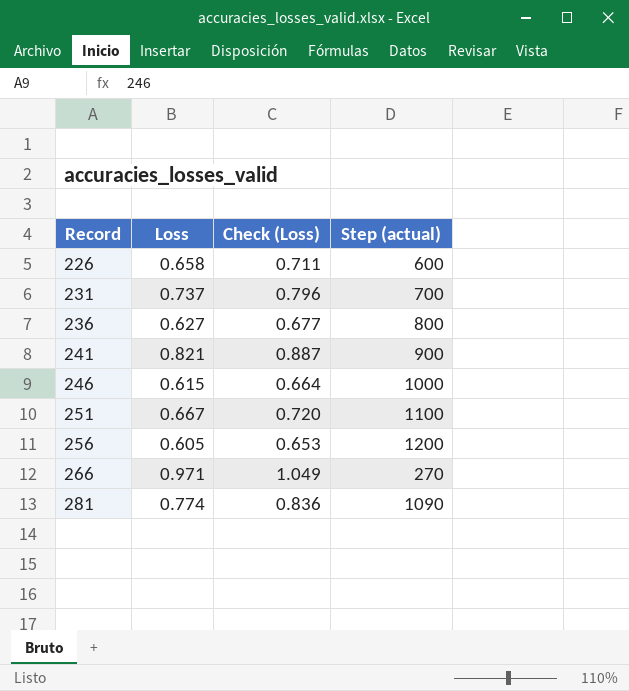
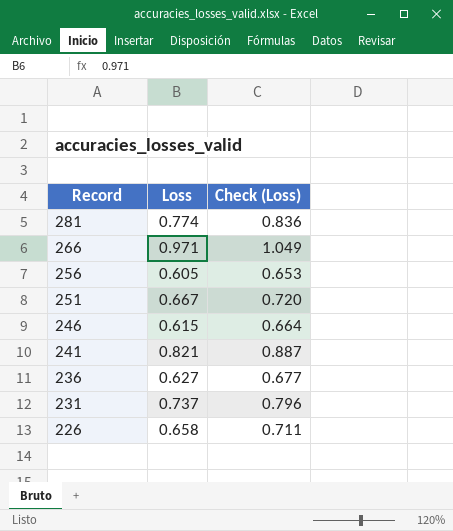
row order: Record ascending -> Record descending
column Step (actual) | position: 4 -> none

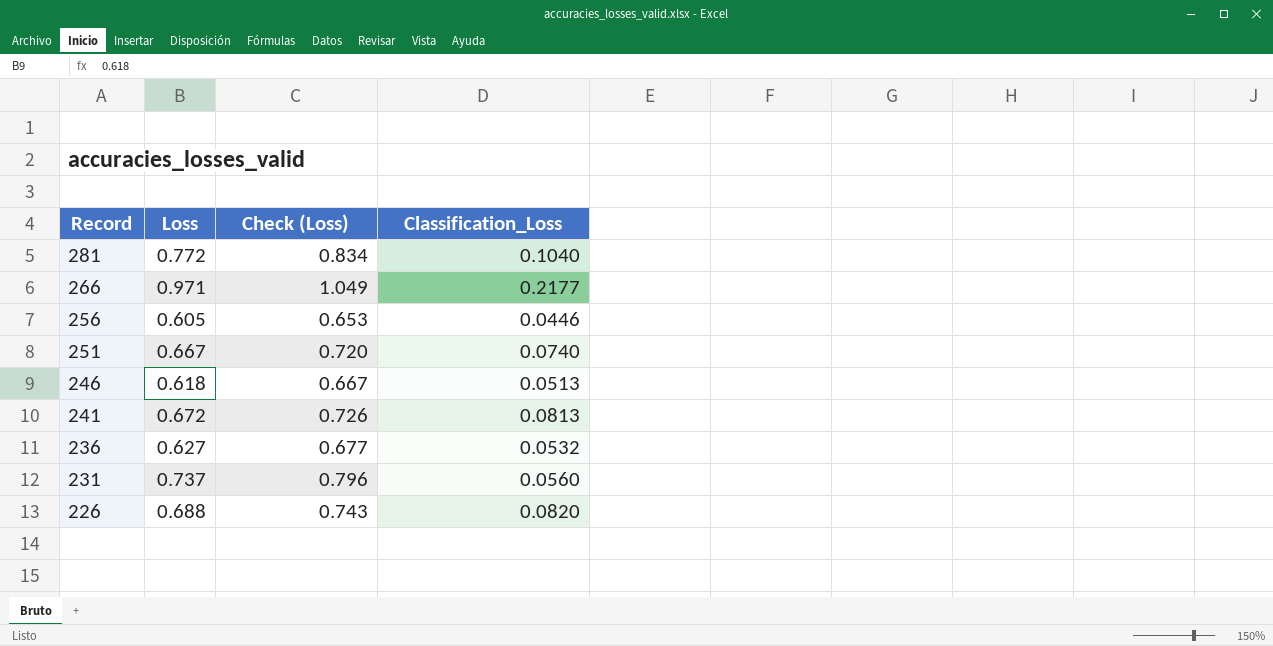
column Classification_Loss | position: none -> 4
281 | Loss: 0.774 -> 0.772
281 | Check (Loss): 0.836 -> 0.834
246 | Loss: 0.615 -> 0.618
246 | Check (Loss): 0.664 -> 0.667
241 | Loss: 0.821 -> 0.672
241 | Check (Loss): 0.887 -> 0.726
226 | Loss: 0.658 -> 0.688
226 | Check (Loss): 0.711 -> 0.743

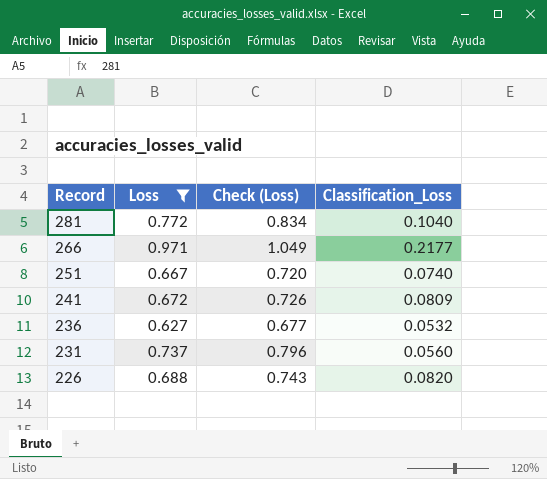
filter: none -> Loss >= 0.627
241 | Classification_Loss: 0.0813 -> 0.0809

